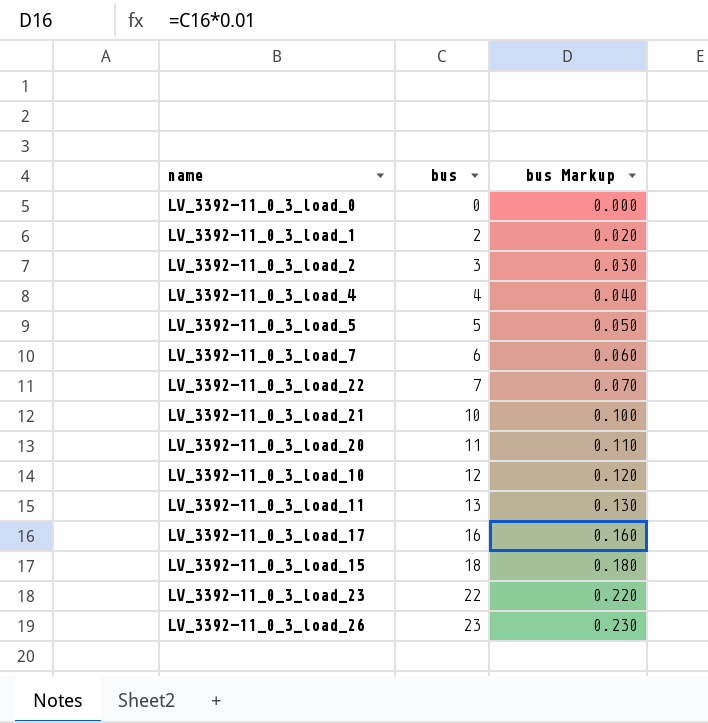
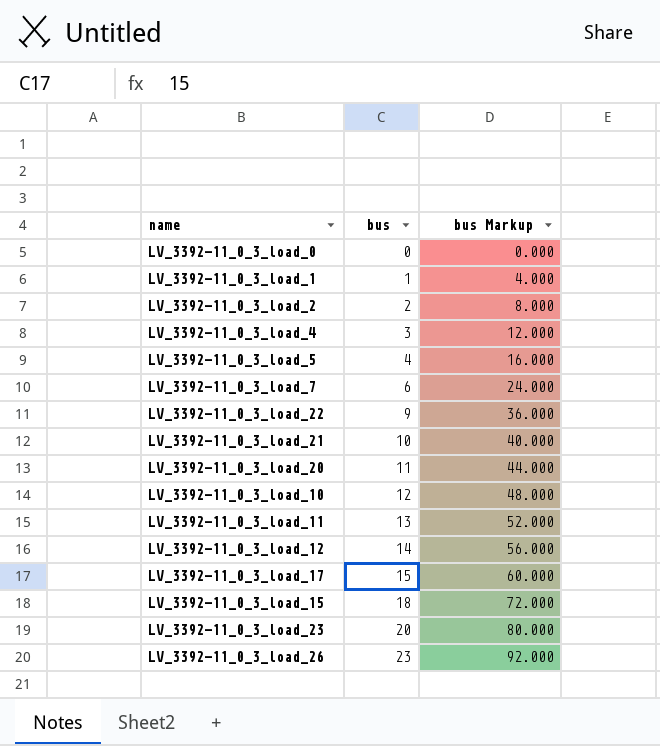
column bus Markup | formula: [bus] * 0.01 -> [bus] * 4
LV_3392-11_0_3_load_1 | bus: 2 -> 1
LV_3392-11_0_3_load_2 | bus: 3 -> 2
LV_3392-11_0_3_load_4 | bus: 4 -> 3
LV_3392-11_0_3_load_5 | bus: 5 -> 4
LV_3392-11_0_3_load_22 | bus: 7 -> 9
row LV_3392-11_0_3_load_12: none -> 14 | 56.000
LV_3392-11_0_3_load_17 | bus: 16 -> 15
LV_3392-11_0_3_load_23 | bus: 22 -> 20

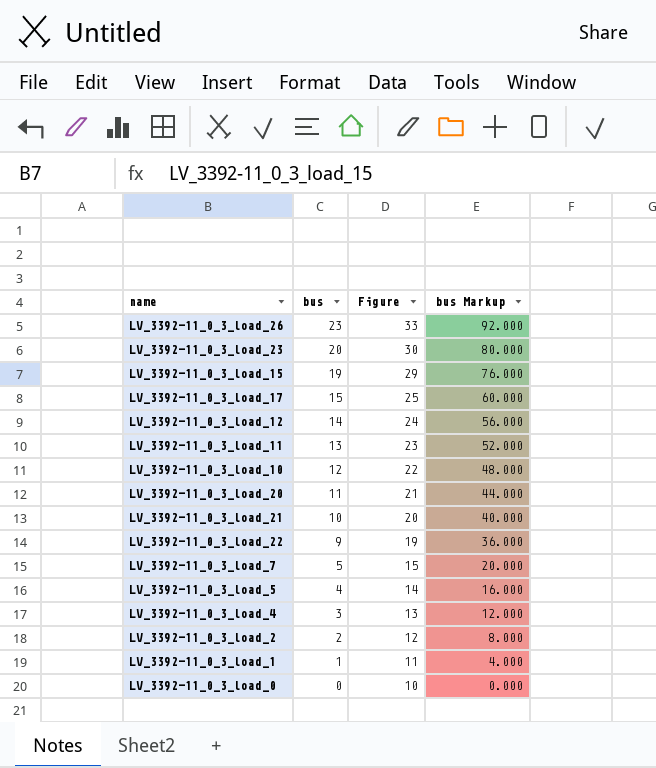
row order: bus ascending -> bus descending
column Figure | formula: none -> [bus] + 10
LV_3392-11_0_3_load_15 | bus: 18 -> 19
LV_3392-11_0_3_load_15 | bus Markup: 72.000 -> 76.000
LV_3392-11_0_3_load_7 | bus: 6 -> 5
LV_3392-11_0_3_load_7 | bus Markup: 24.000 -> 20.000

